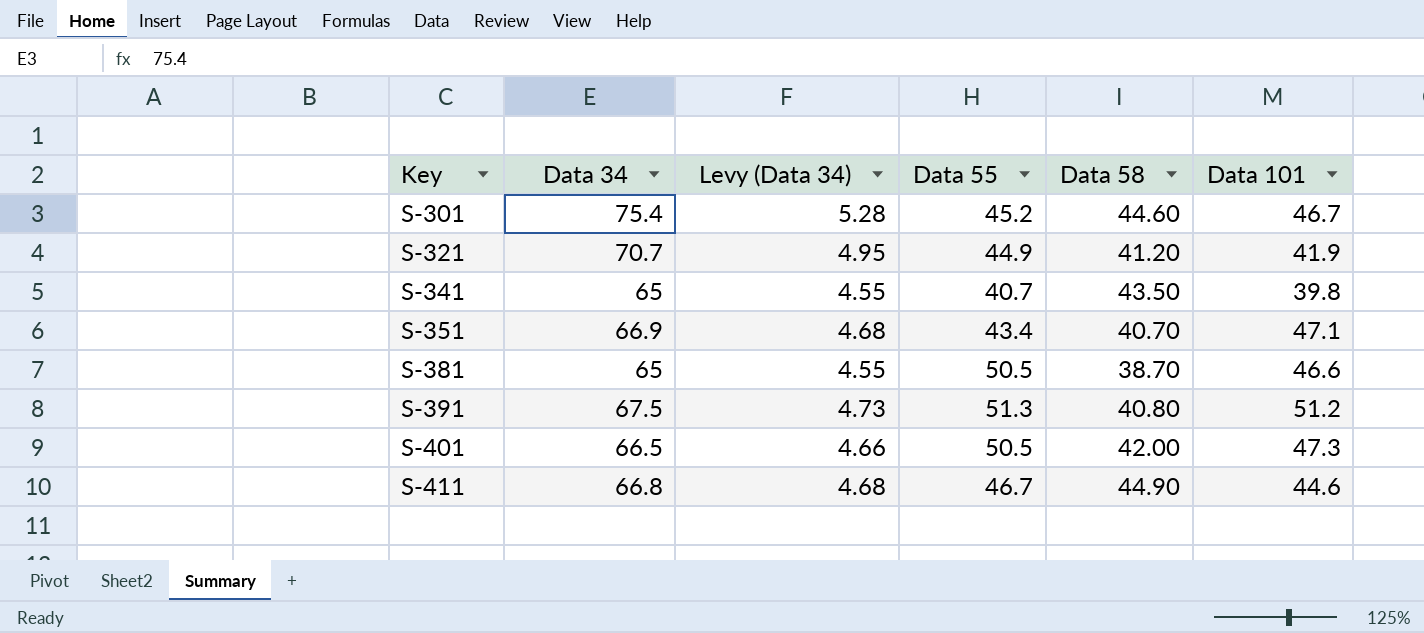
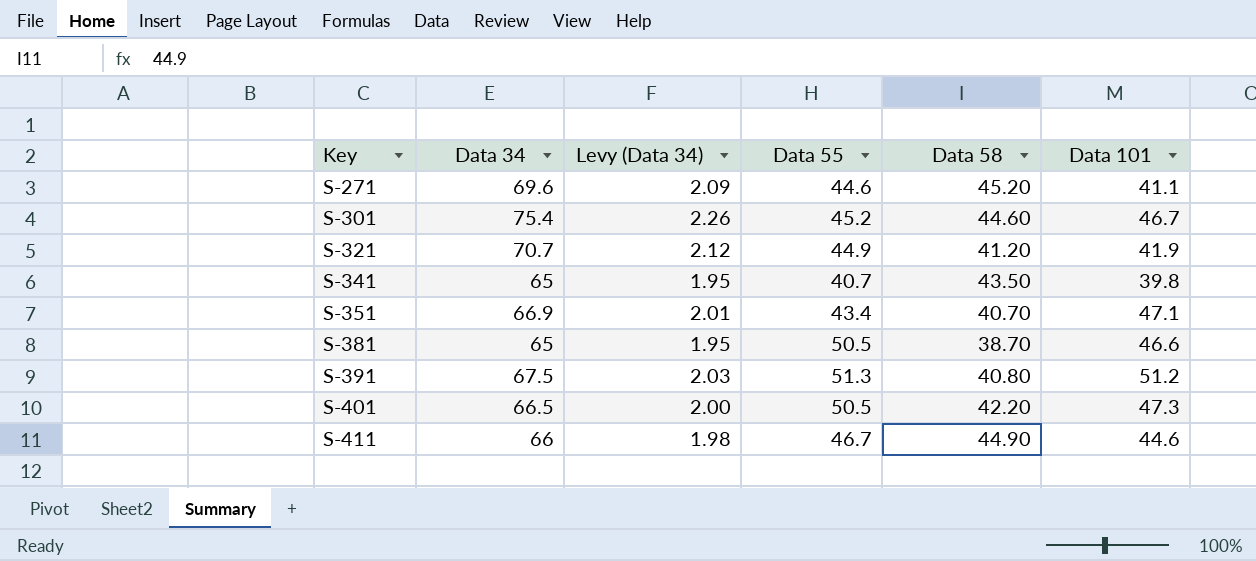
column Levy (Data 34) | formula: [Data 34] * 0.07 -> [Data 34] * 0.03
row S-271: none -> 69.6 | 2.09 | 44.6 | 45.20 | 41.1
S-401 | Data 58: 42.00 -> 42.20
S-411 | Data 34: 66.8 -> 66

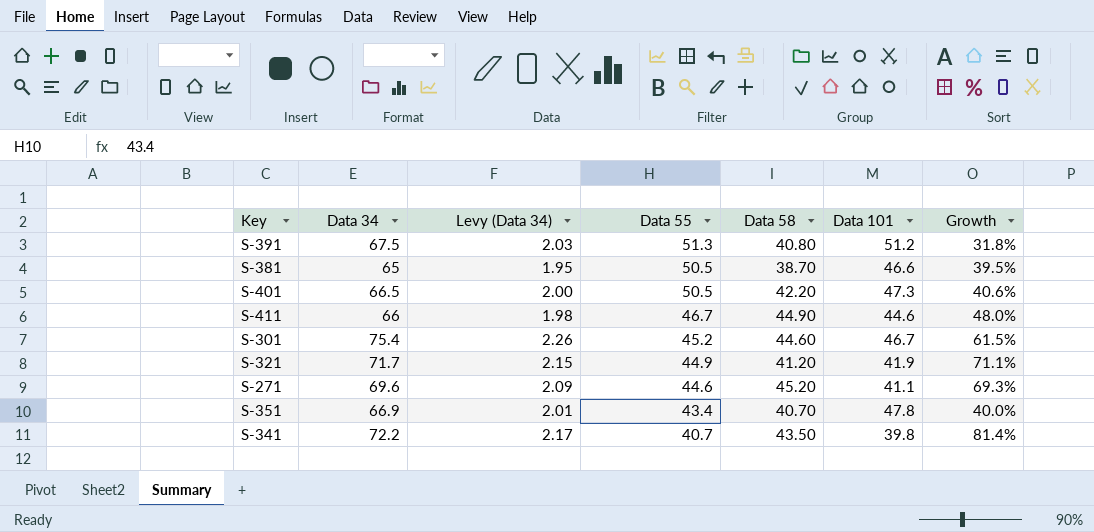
row order: Key ascending -> Data 55 descending
column Growth | formula: none -> ([Data 34] - [Data 101]) / [Data 101]
S-321 | Data 34: 70.7 -> 71.7
S-321 | Levy (Data 34): 2.12 -> 2.15
S-351 | Data 101: 47.1 -> 47.8
S-341 | Data 34: 65 -> 72.2
S-341 | Levy (Data 34): 1.95 -> 2.17

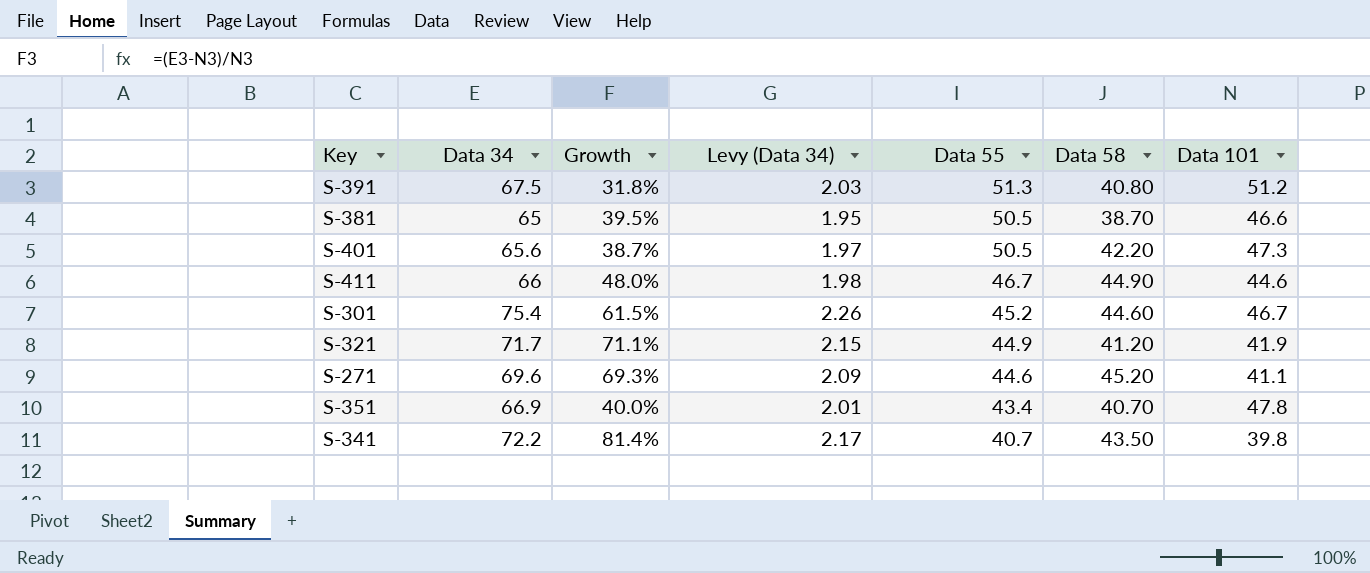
column Growth | position: 7 -> 3
S-401 | Data 34: 66.5 -> 65.6
S-401 | Growth: 40.6% -> 38.7%
S-401 | Levy (Data 34): 2.00 -> 1.97

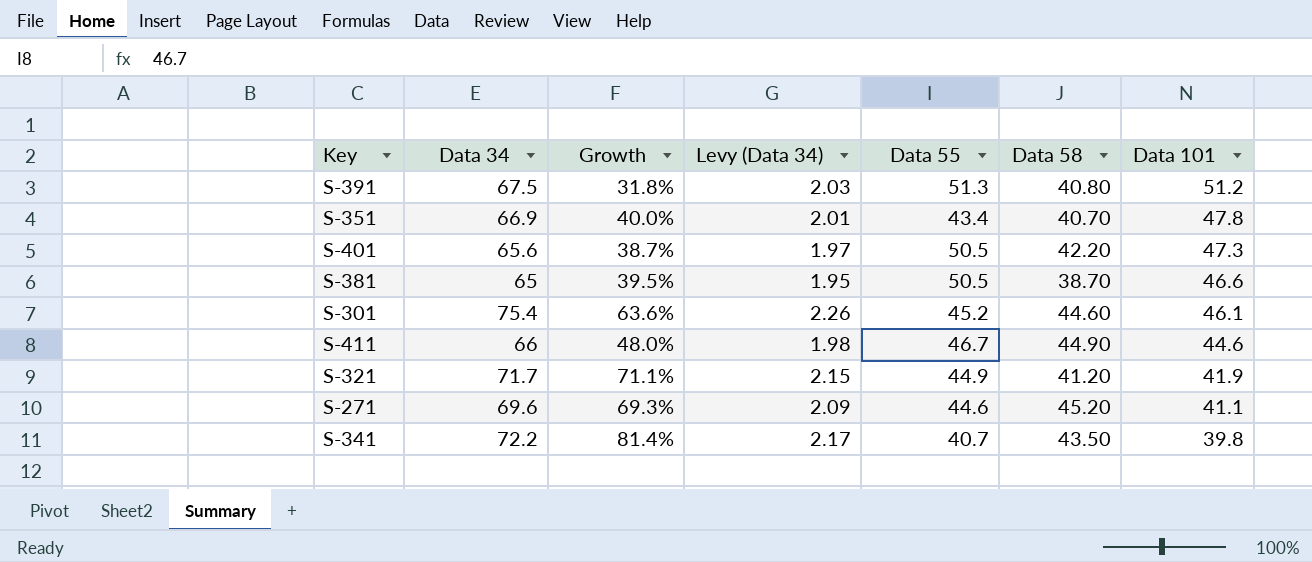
row order: Data 55 descending -> Data 101 descending
S-301 | Growth: 61.5% -> 63.6%
S-301 | Data 101: 46.7 -> 46.1

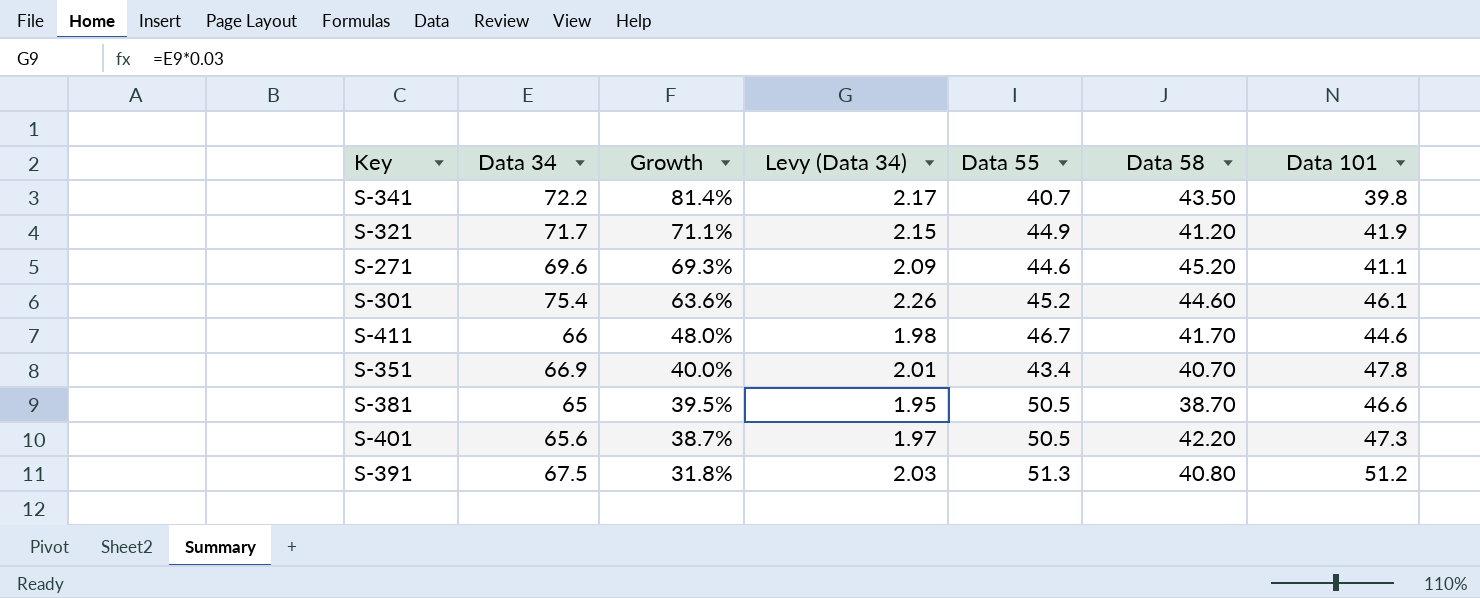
row order: Data 101 descending -> Growth descending
S-411 | Data 58: 44.90 -> 41.70

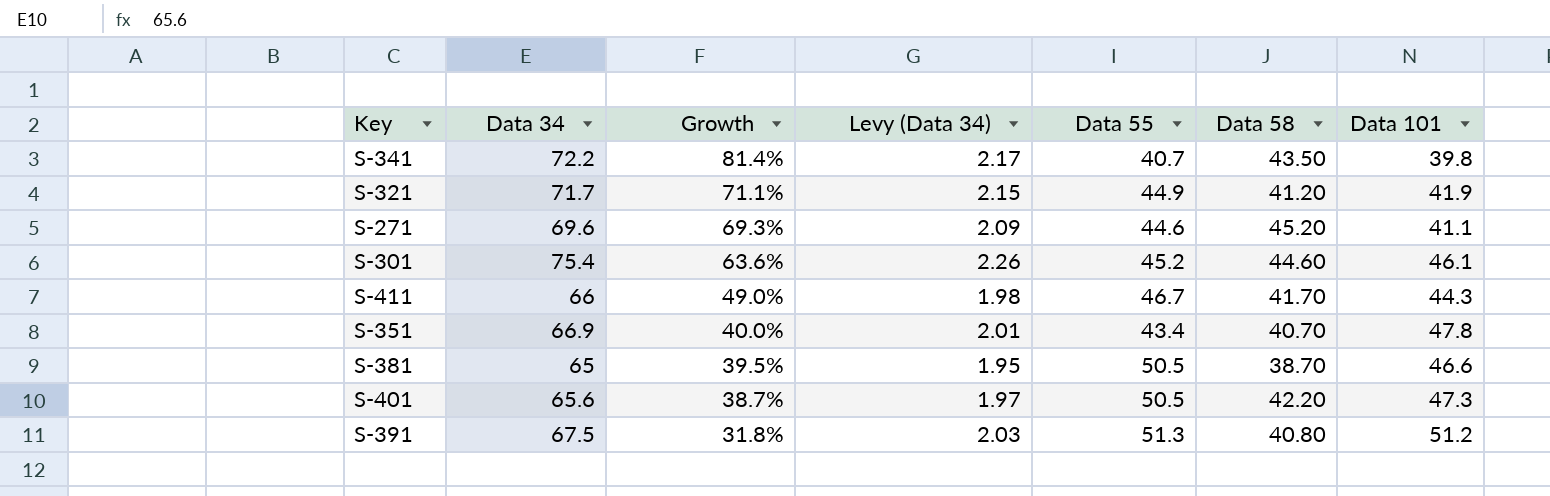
S-411 | Growth: 48.0% -> 49.0%
S-411 | Data 101: 44.6 -> 44.3

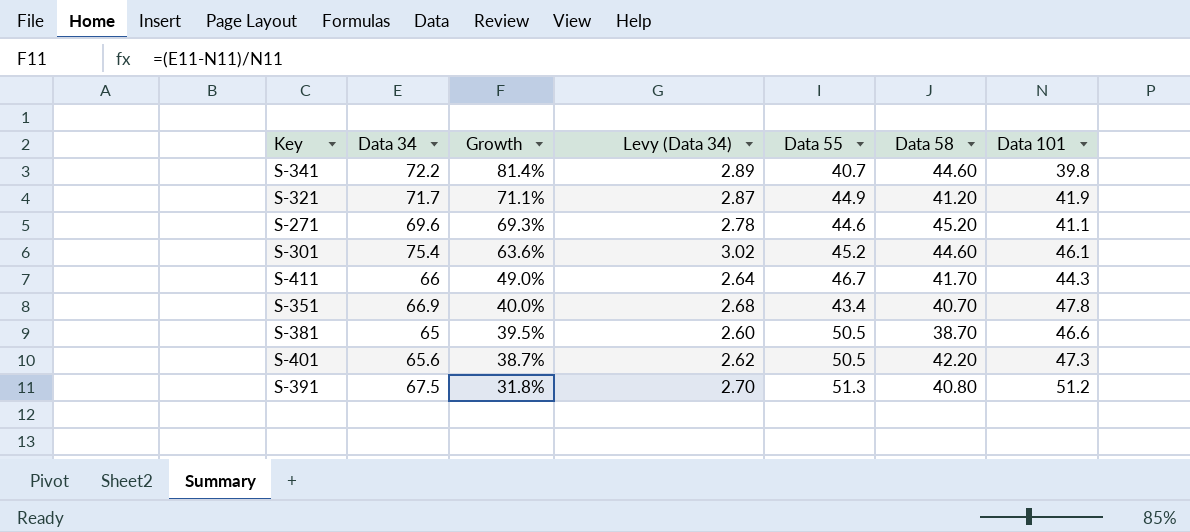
column Levy (Data 34) | formula: [Data 34] * 0.03 -> [Data 34] * 0.04
S-341 | Data 58: 43.50 -> 44.60

